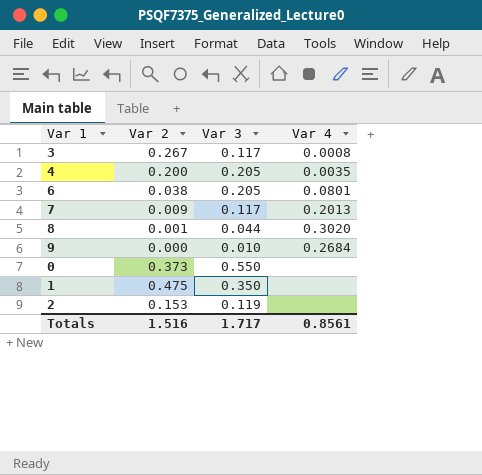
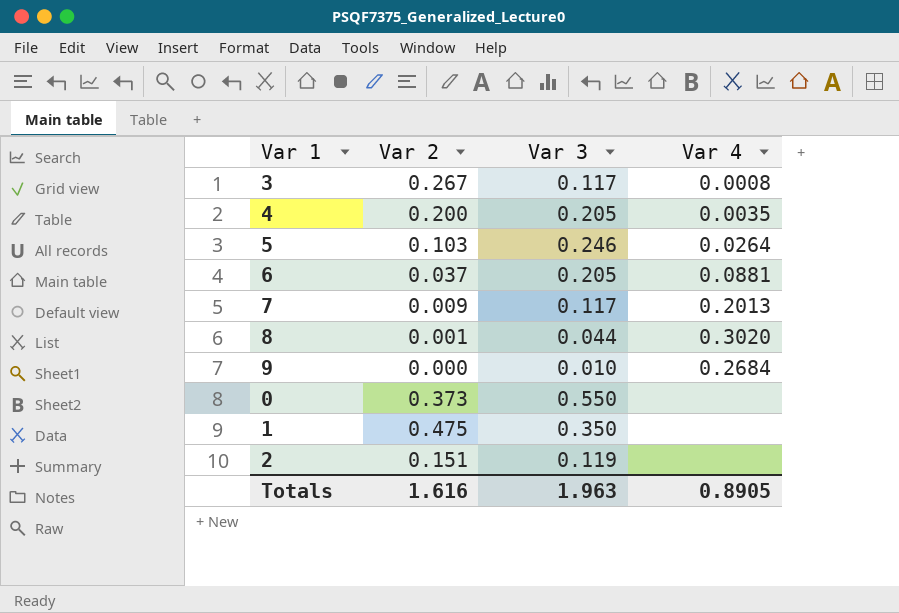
row 5: none -> 0.103 | 0.246 | 0.0264
6 | Var 2: 0.038 -> 0.037
6 | Var 4: 0.0801 -> 0.0881
2 | Var 2: 0.153 -> 0.151
Totals | Var 2: 1.516 -> 1.616
Totals | Var 3: 1.717 -> 1.963
Totals | Var 4: 0.8561 -> 0.8905

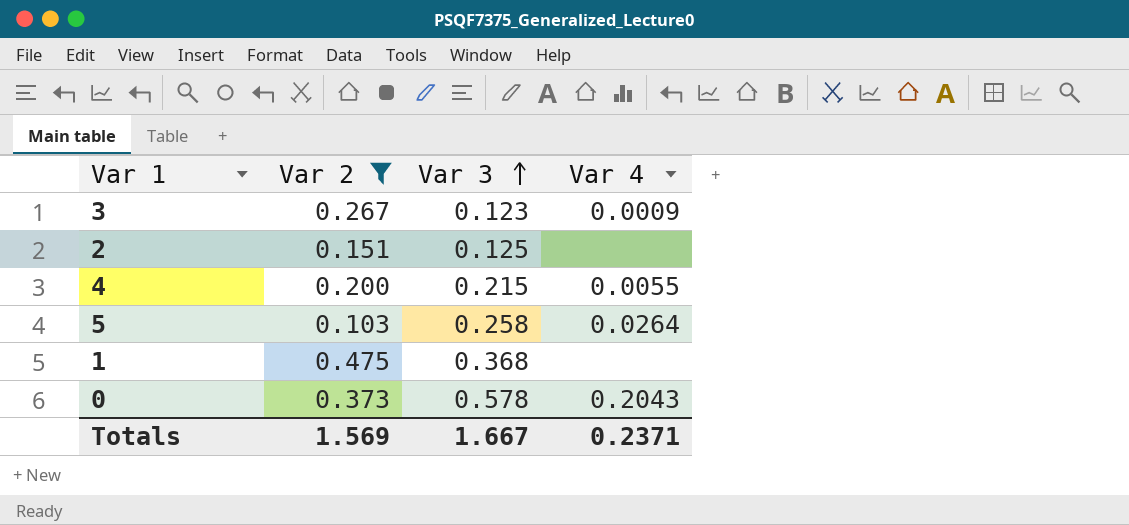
filter: none -> Var 2 >= 0.103
row order: none -> Var 3 ascending
3 | Var 3: 0.117 -> 0.123
3 | Var 4: 0.0008 -> 0.0009
2 | Var 3: 0.119 -> 0.125
4 | Var 3: 0.205 -> 0.215
4 | Var 4: 0.0035 -> 0.0055
5 | Var 3: 0.246 -> 0.258
1 | Var 3: 0.350 -> 0.368
0 | Var 3: 0.550 -> 0.578
0 | Var 4: none -> 0.2043
Totals | Var 2: 1.616 -> 1.569
Totals | Var 3: 1.963 -> 1.667
Totals | Var 4: 0.8905 -> 0.2371

